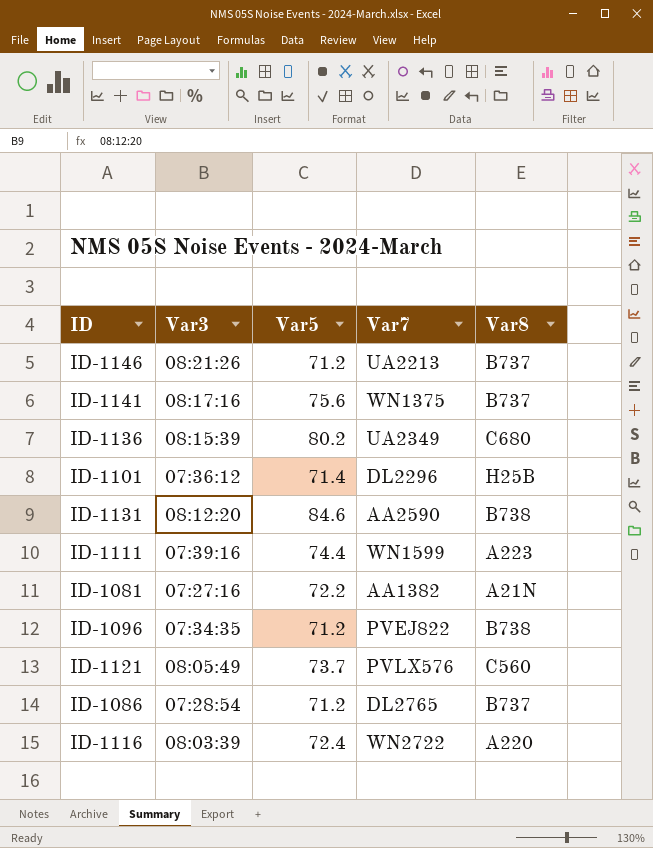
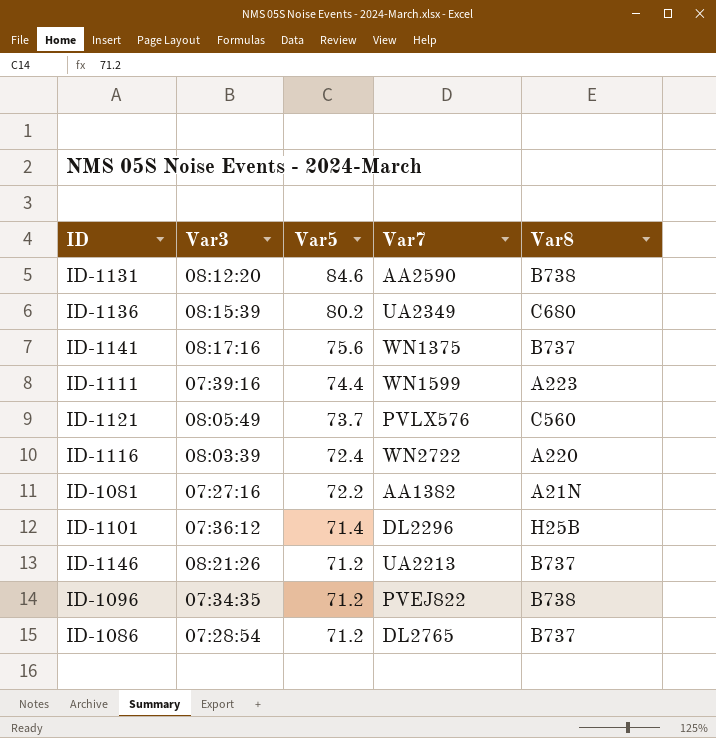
row order: none -> Var5 descending

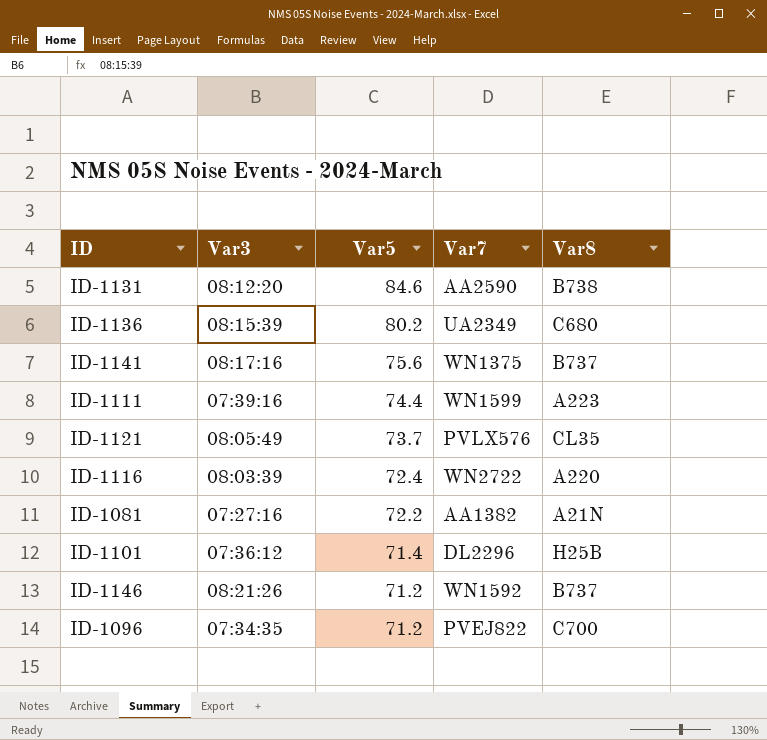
row ID-1086: 07:28:54 | 71.2 | DL2765 | B737 -> none
ID-1121 | Var8: C560 -> CL35
ID-1146 | Var7: UA2213 -> WN1592
ID-1096 | Var8: B738 -> C700

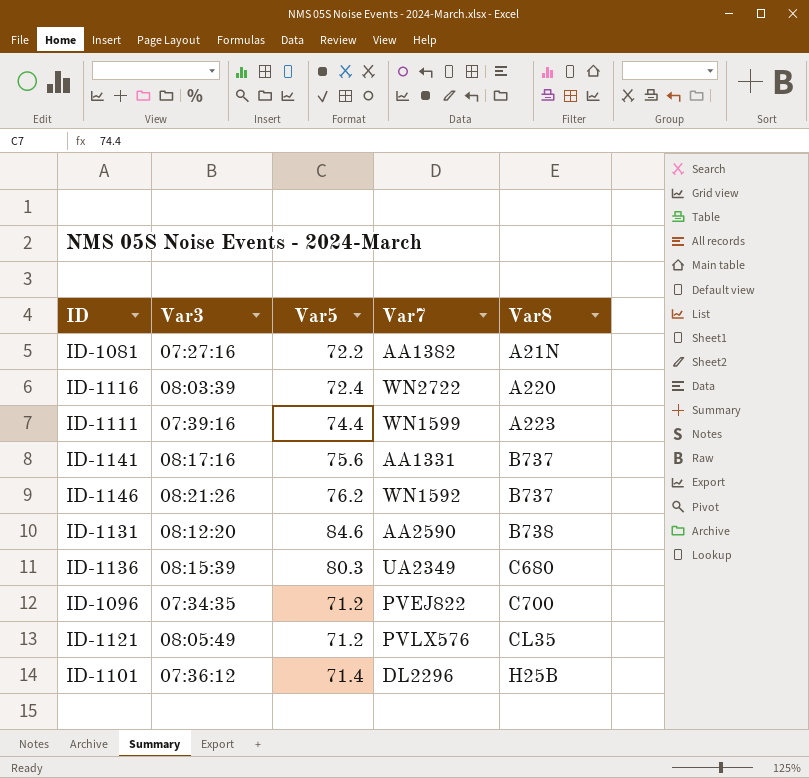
row order: Var5 descending -> Var8 ascending
ID-1141 | Var7: WN1375 -> AA1331
ID-1146 | Var5: 71.2 -> 76.2
ID-1136 | Var5: 80.2 -> 80.3
ID-1121 | Var5: 73.7 -> 71.2

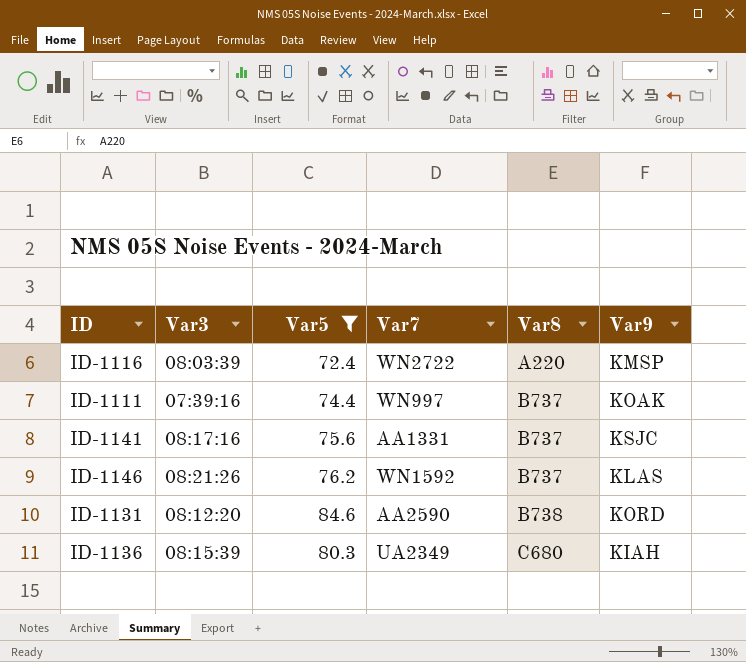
filter: none -> Var5 >= 72.4
column Var9 | position: none -> 6
ID-1111 | Var7: WN1599 -> WN997
ID-1111 | Var8: A223 -> B737

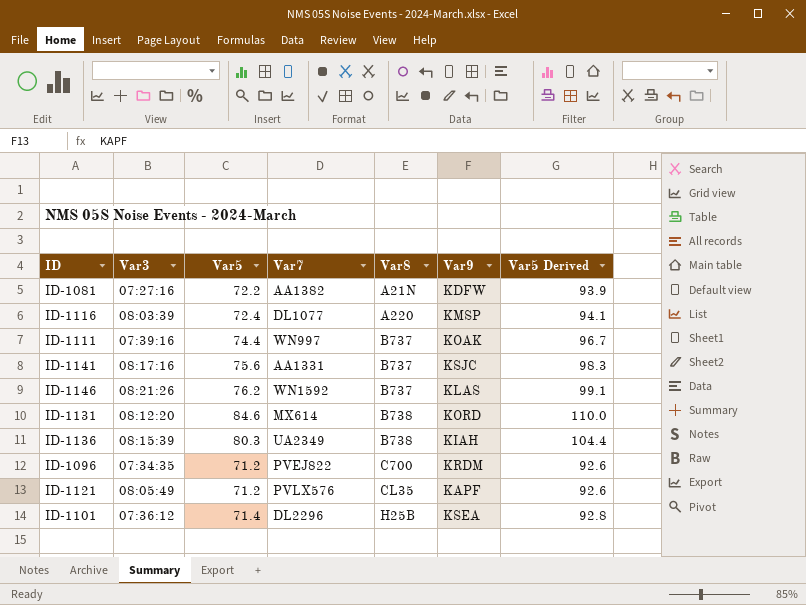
filter: Var5 >= 72.4 -> none
column Var5 Derived | formula: none -> [Var5] * 1.3
ID-1116 | Var7: WN2722 -> DL1077
ID-1131 | Var7: AA2590 -> MX614
ID-1136 | Var8: C680 -> B738

